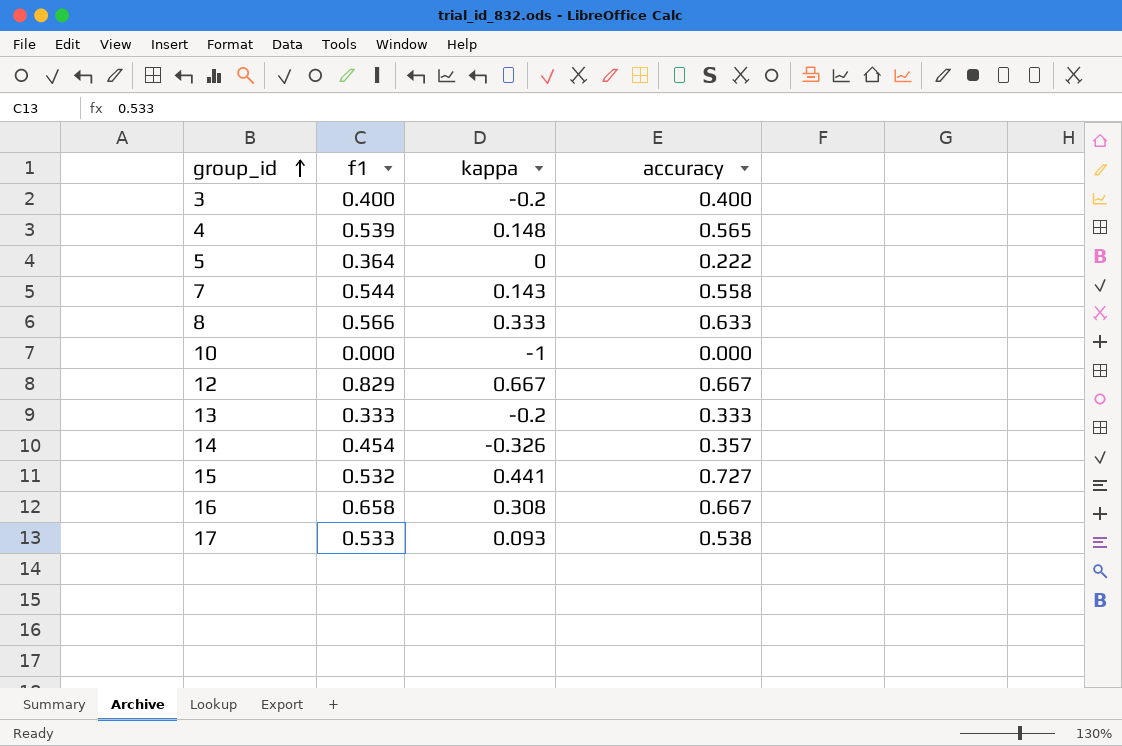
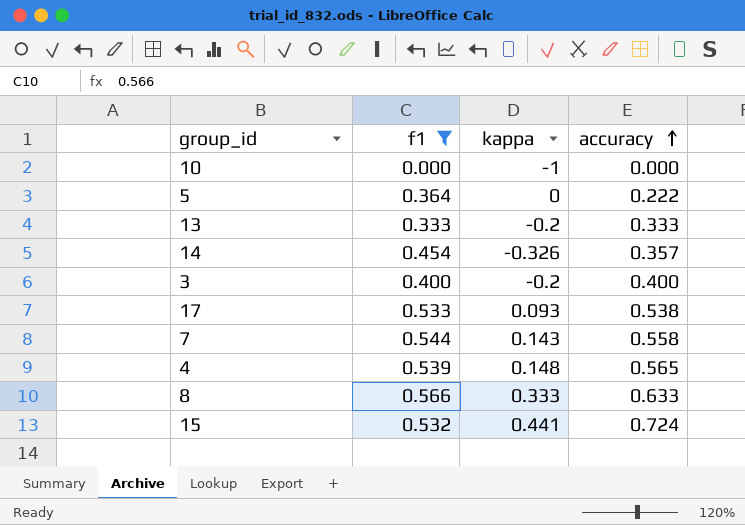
filter: none -> f1 <= 0.566
row order: group_id ascending -> accuracy ascending
15 | accuracy: 0.727 -> 0.724

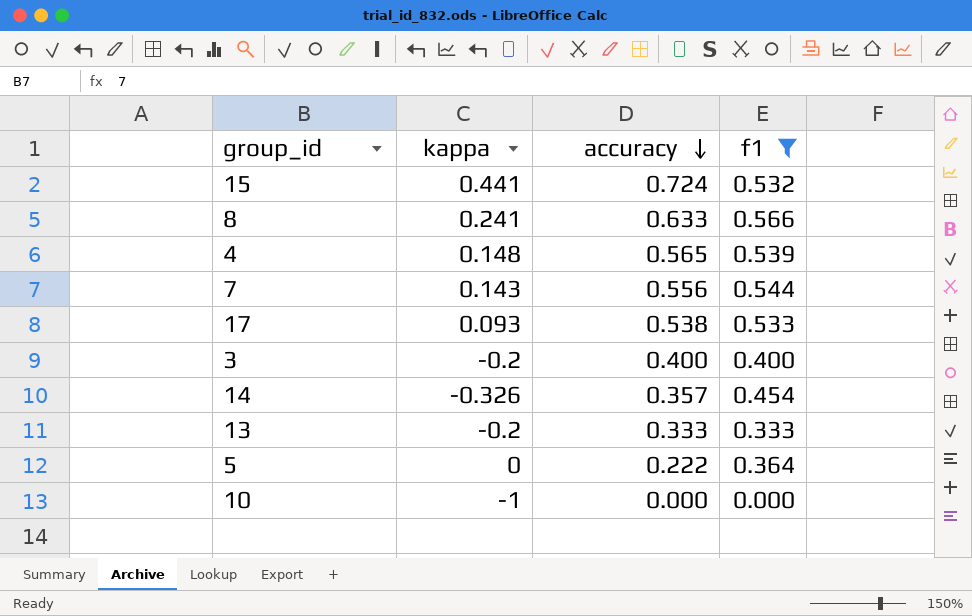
row order: accuracy ascending -> accuracy descending
column f1 | position: 2 -> 4
8 | kappa: 0.333 -> 0.241
7 | accuracy: 0.558 -> 0.556

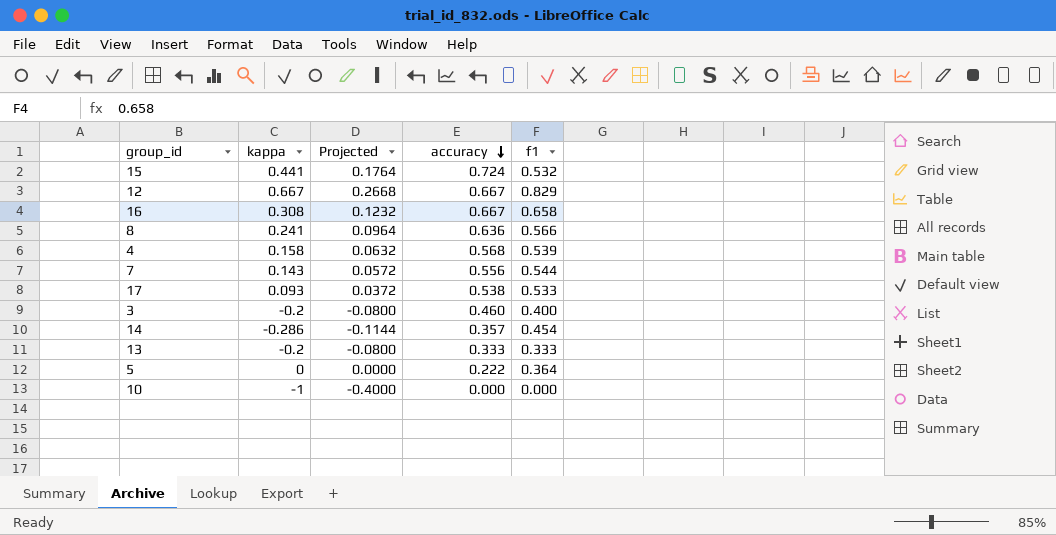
filter: f1 <= 0.566 -> none
column Projected | formula: none -> [kappa] * 0.4
8 | accuracy: 0.633 -> 0.636
4 | kappa: 0.148 -> 0.158
4 | accuracy: 0.565 -> 0.568
3 | accuracy: 0.400 -> 0.460
14 | kappa: -0.326 -> -0.286

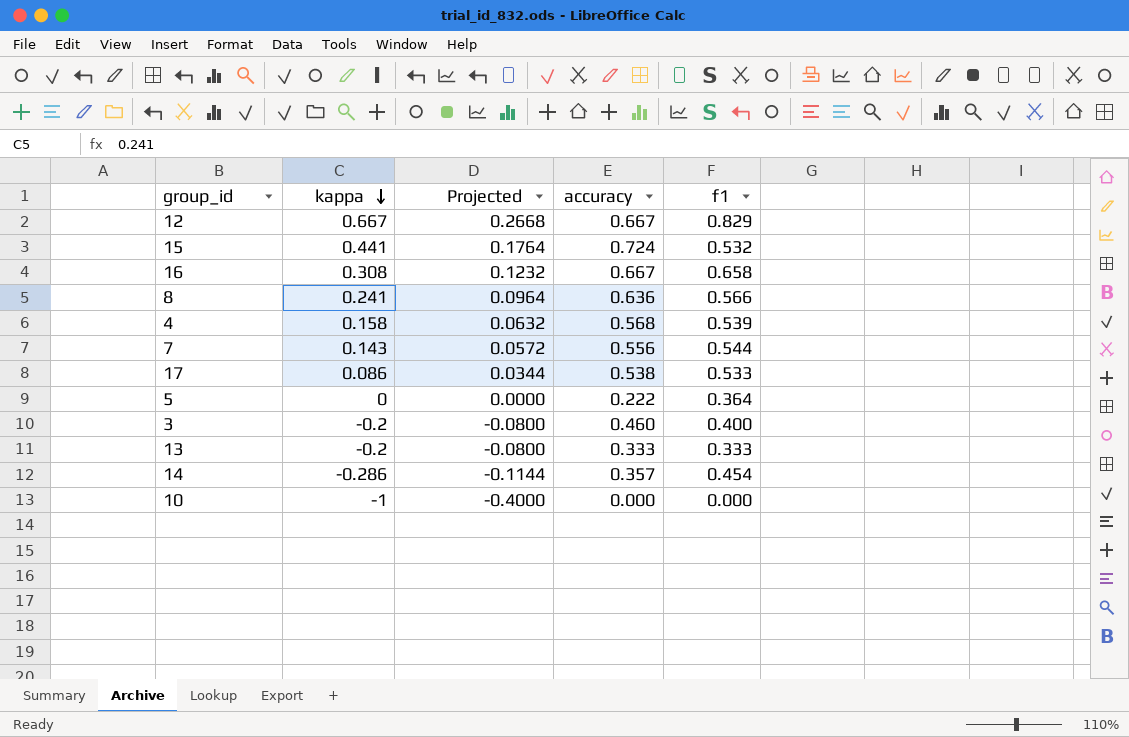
row order: accuracy descending -> kappa descending
17 | kappa: 0.093 -> 0.086
17 | Projected: 0.0372 -> 0.0344

